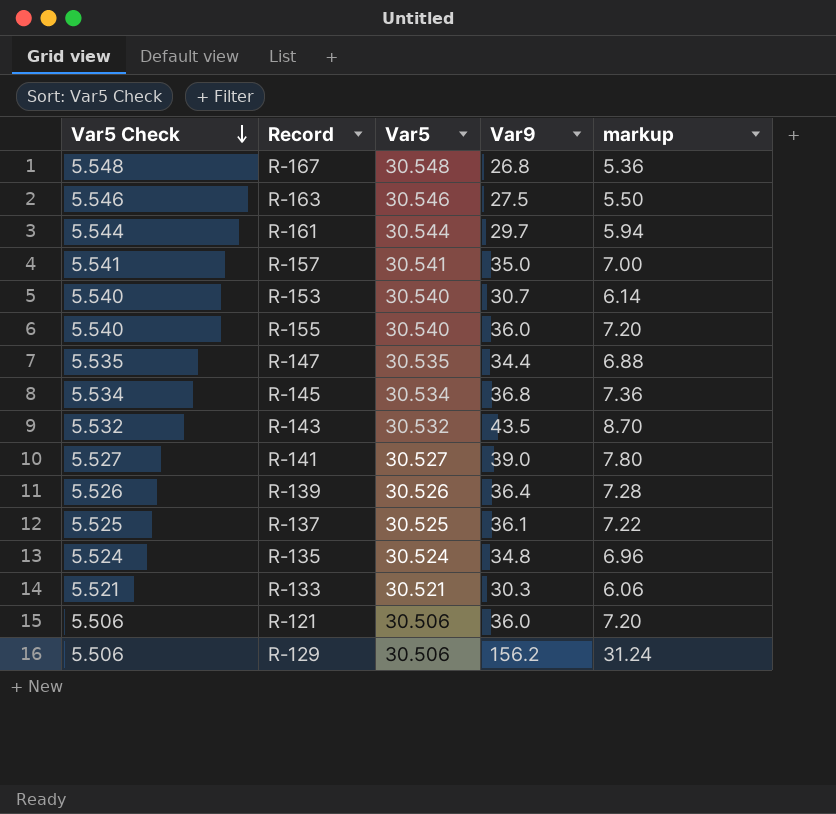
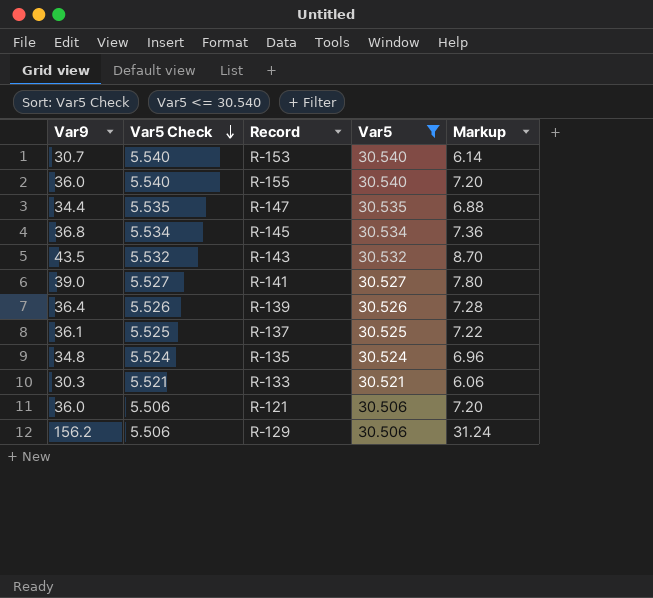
filter: none -> Var5 <= 30.540
column Var9 | position: 4 -> 1
column name: markup -> Markup

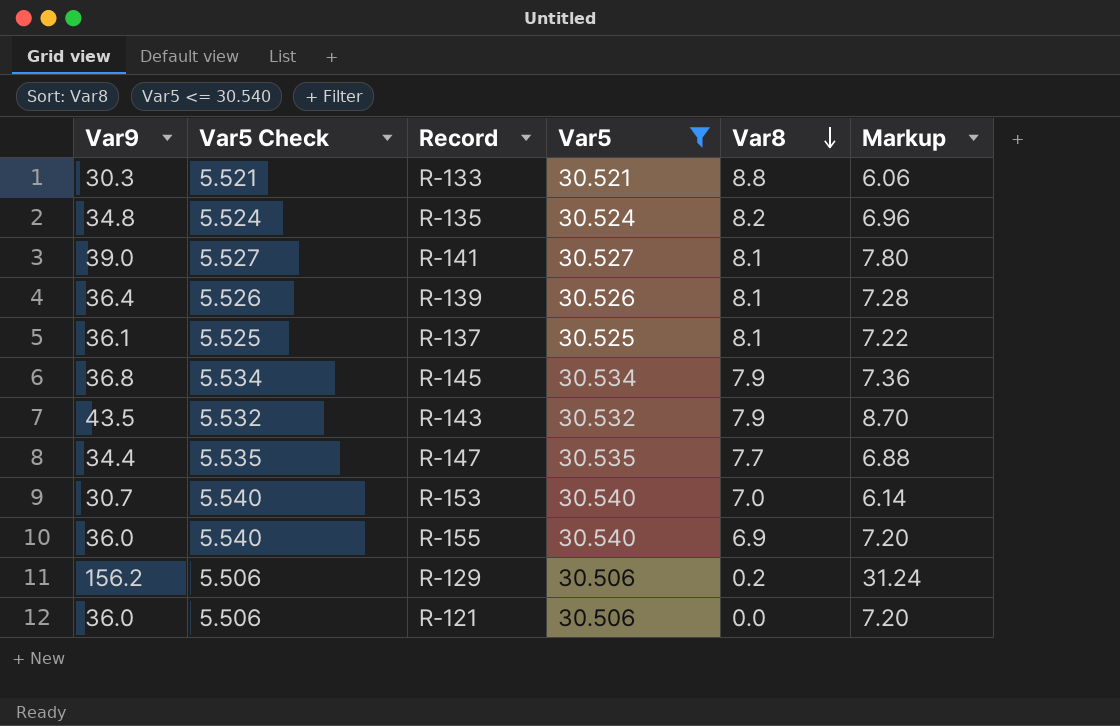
row order: Var5 Check descending -> Var8 descending
column Var8 | position: none -> 5

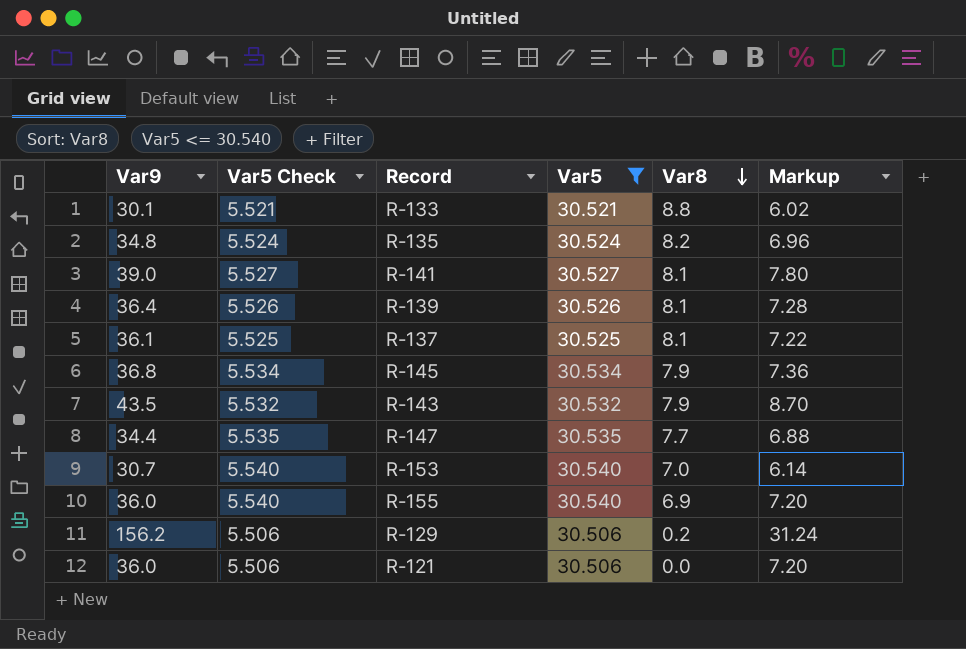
R-133 | Var9: 30.3 -> 30.1
R-133 | Markup: 6.06 -> 6.02

